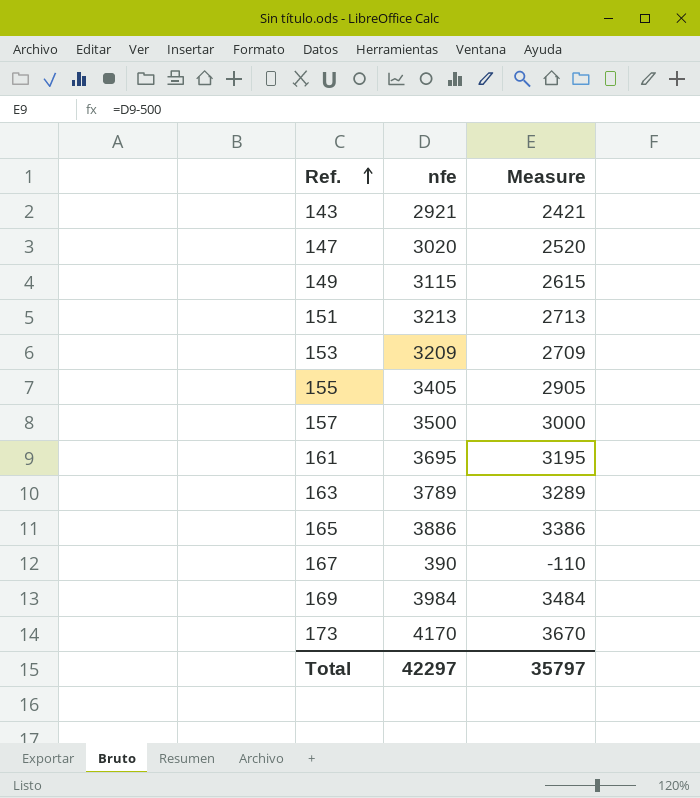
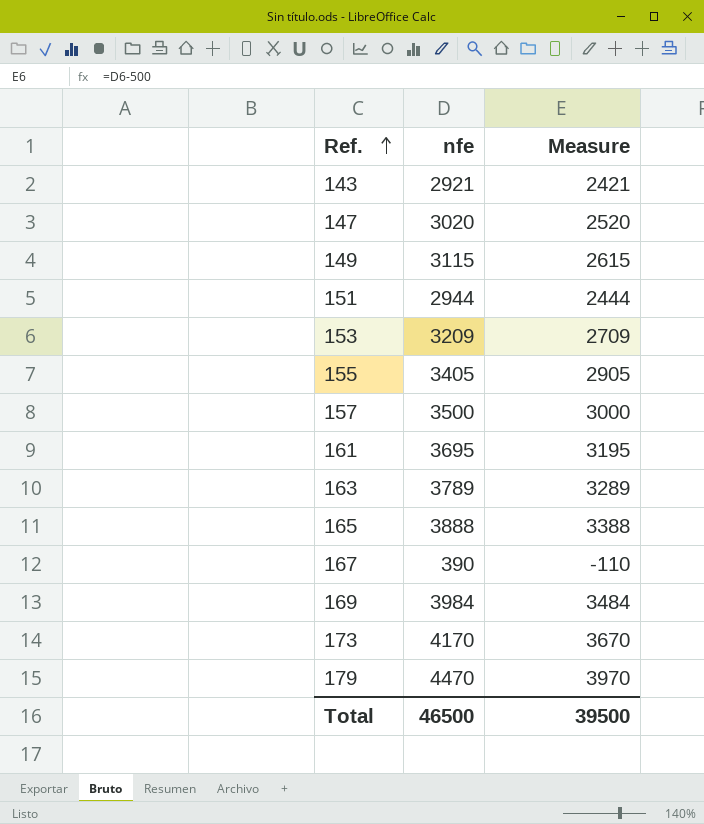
151 | nfe: 3213 -> 2944
151 | Measure: 2713 -> 2444
165 | nfe: 3886 -> 3888
165 | Measure: 3386 -> 3388
row 179: none -> 4470 | 3970
Total | nfe: 42297 -> 46500
Total | Measure: 35797 -> 39500

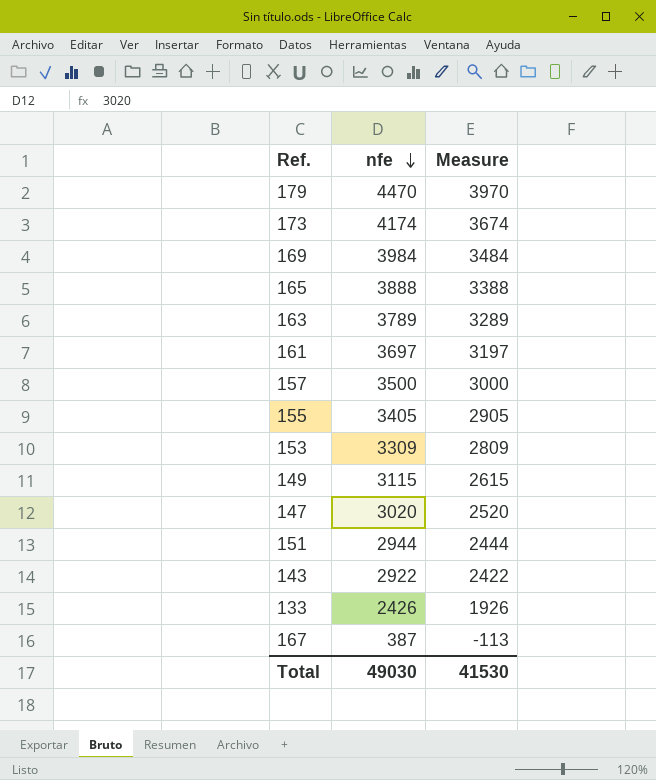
row order: Ref. ascending -> nfe descending
173 | nfe: 4170 -> 4174
173 | Measure: 3670 -> 3674
161 | nfe: 3695 -> 3697
161 | Measure: 3195 -> 3197
153 | nfe: 3209 -> 3309
153 | Measure: 2709 -> 2809
143 | nfe: 2921 -> 2922
143 | Measure: 2421 -> 2422
row 133: none -> 2426 | 1926
167 | nfe: 390 -> 387
167 | Measure: -110 -> -113
Total | nfe: 46500 -> 49030
Total | Measure: 39500 -> 41530

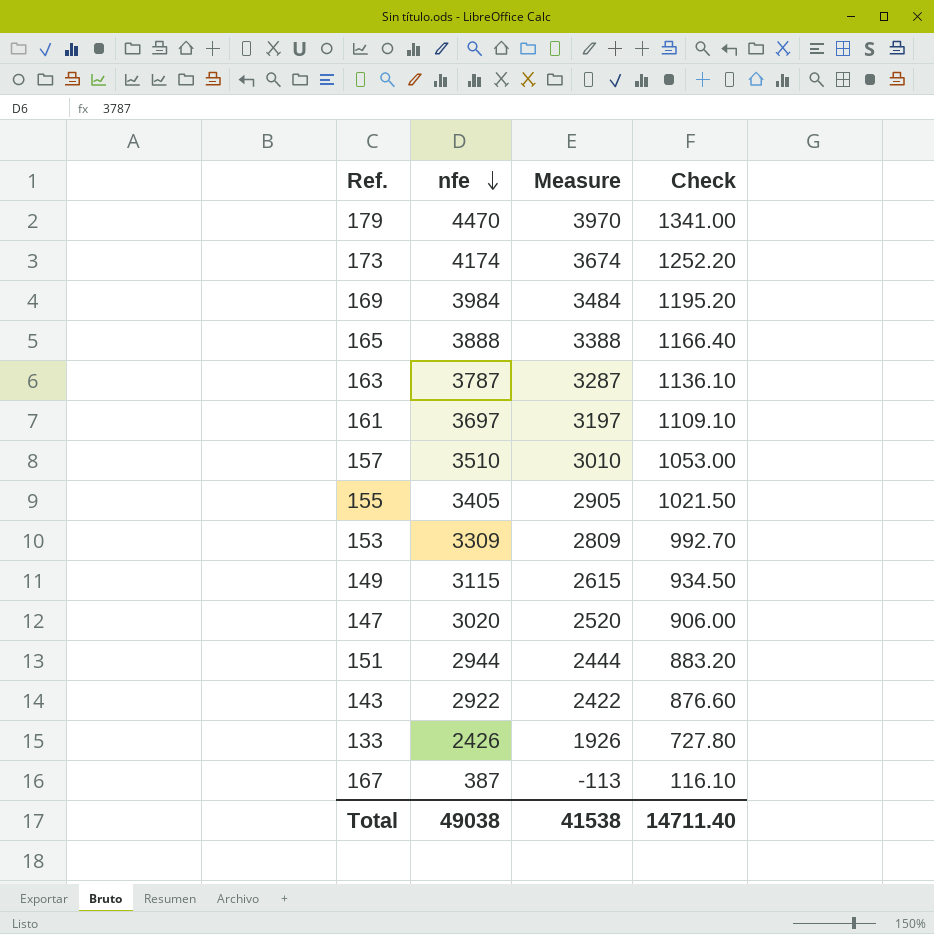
column Check | formula: none -> [nfe] * 0.3
163 | nfe: 3789 -> 3787
163 | Measure: 3289 -> 3287
157 | nfe: 3500 -> 3510
157 | Measure: 3000 -> 3010
Total | nfe: 49030 -> 49038
Total | Measure: 41530 -> 41538

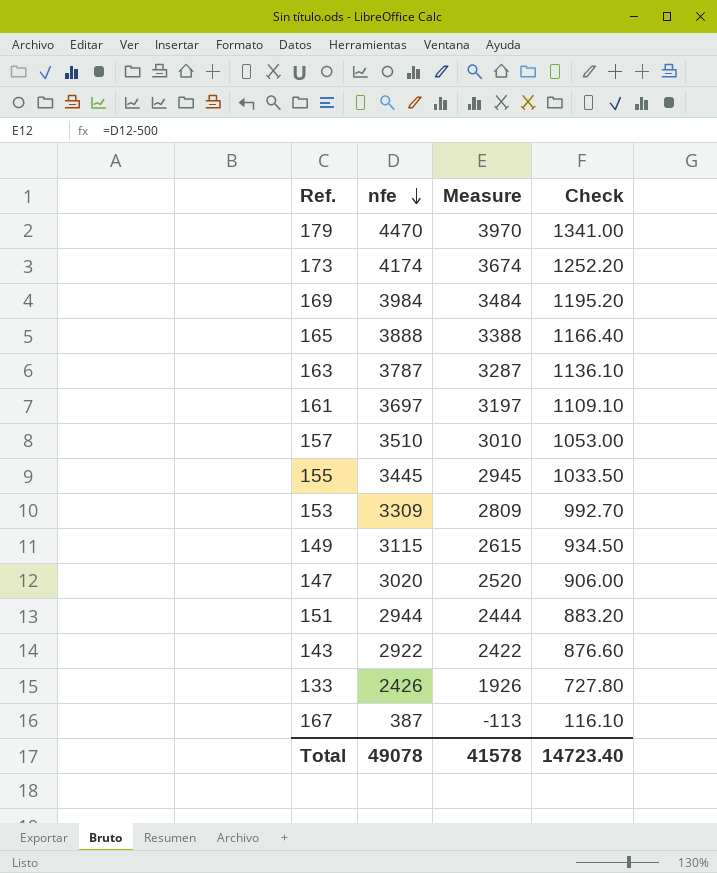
155 | nfe: 3405 -> 3445
155 | Measure: 2905 -> 2945
155 | Check: 1021.50 -> 1033.50
Total | nfe: 49038 -> 49078
Total | Measure: 41538 -> 41578
Total | Check: 14711.40 -> 14723.40

